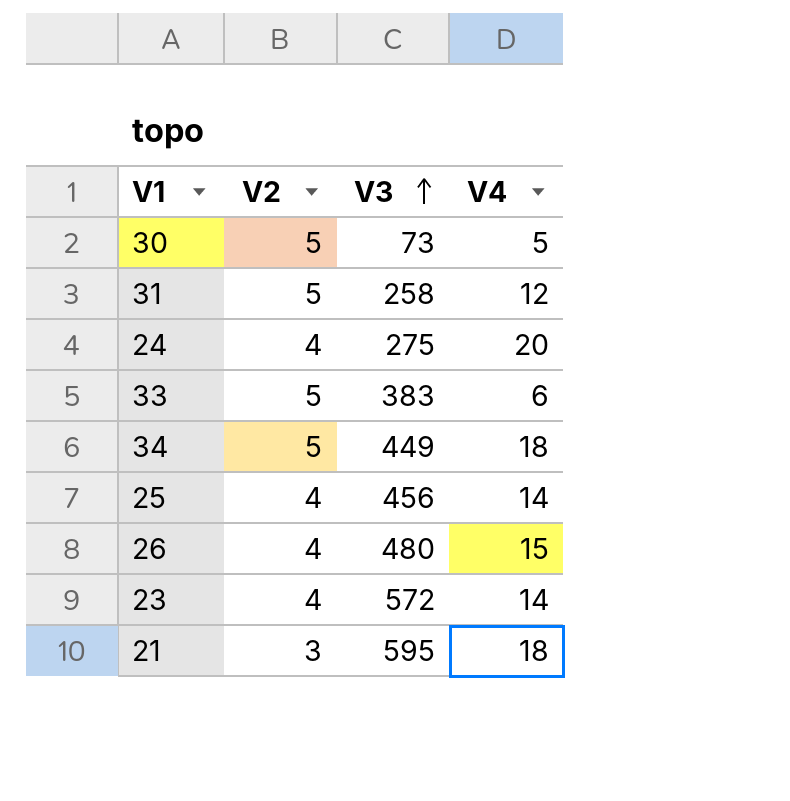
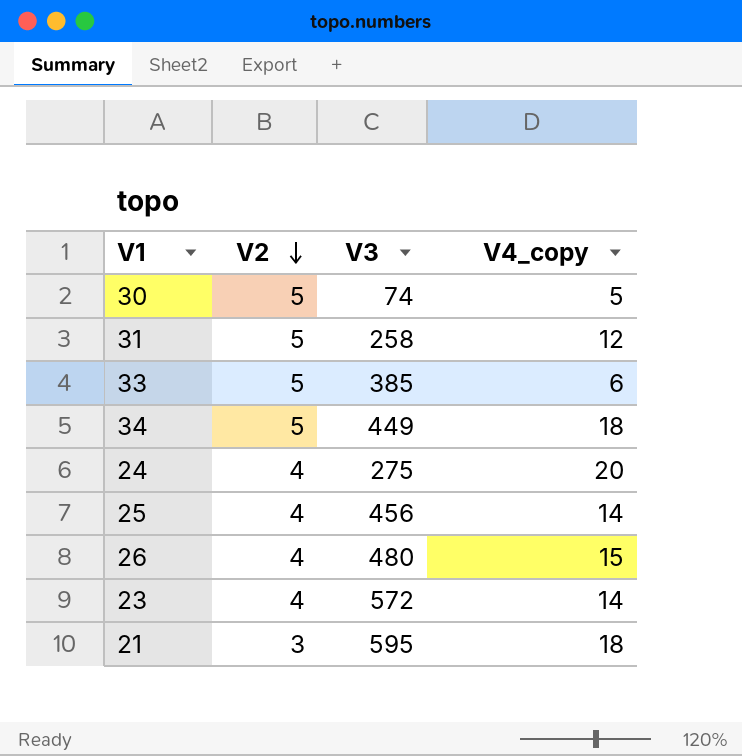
row order: V3 ascending -> V2 descending
column name: V4 -> V4_copy
30 | V3: 73 -> 74
33 | V3: 383 -> 385

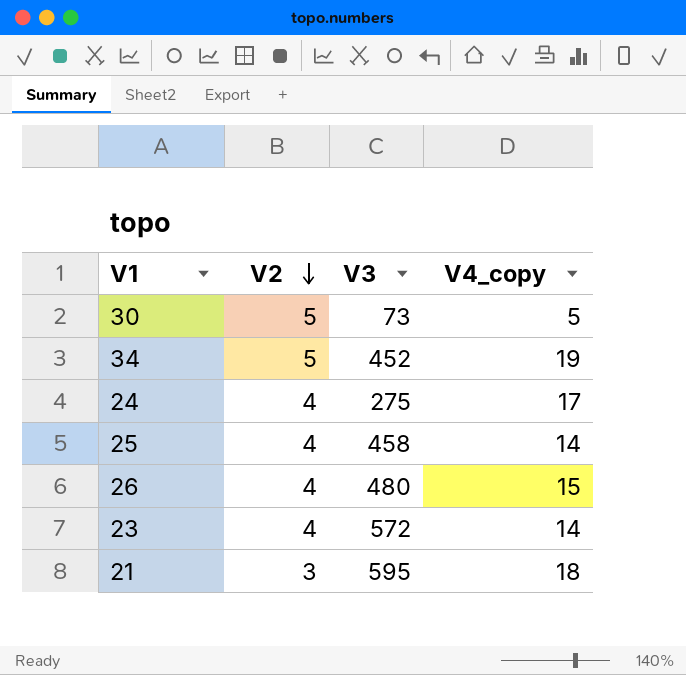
row 31: 5 | 258 | 12 -> none
row 33: 5 | 385 | 6 -> none
30 | V3: 74 -> 73
34 | V3: 449 -> 452
34 | V4_copy: 18 -> 19
24 | V4_copy: 20 -> 17
25 | V3: 456 -> 458

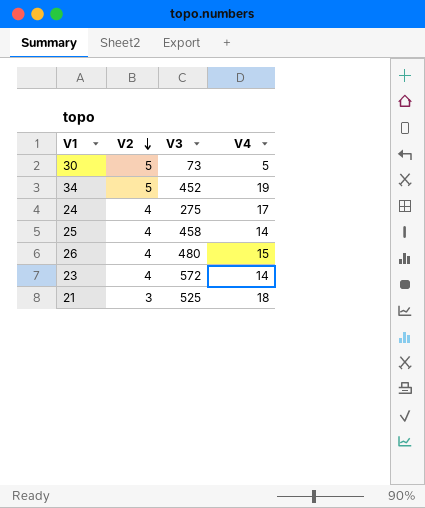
column name: V4_copy -> V4
21 | V3: 595 -> 525

